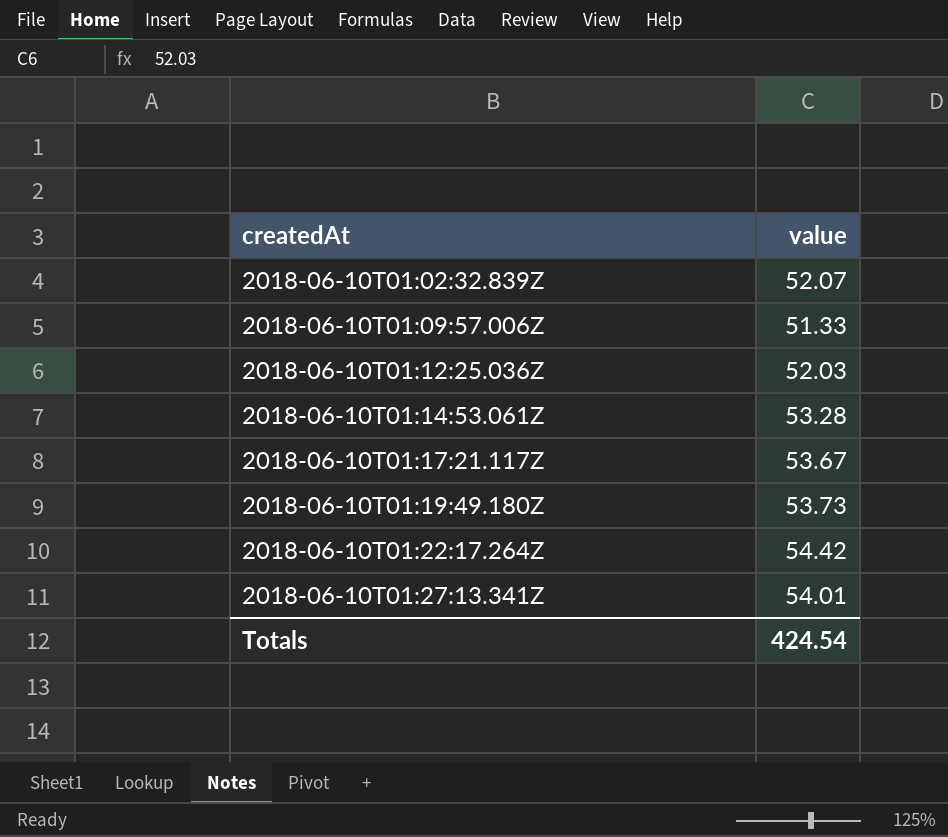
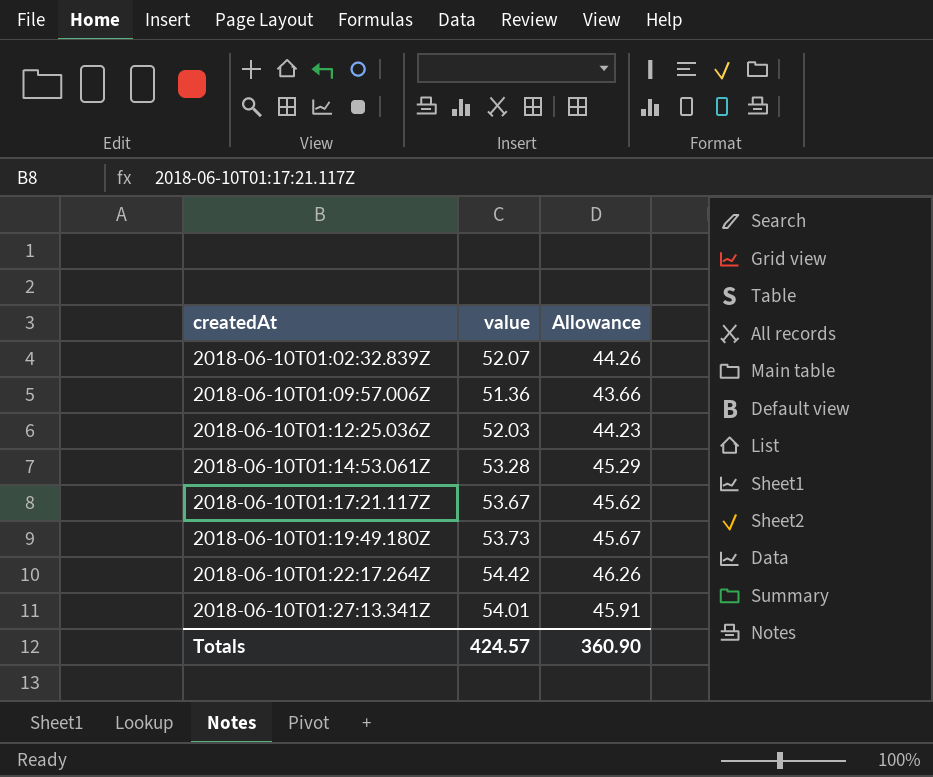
column Allowance | formula: none -> [value] * 0.85
2018-06-10T01:09:57.006Z | value: 51.33 -> 51.36
Totals | value: 424.54 -> 424.57

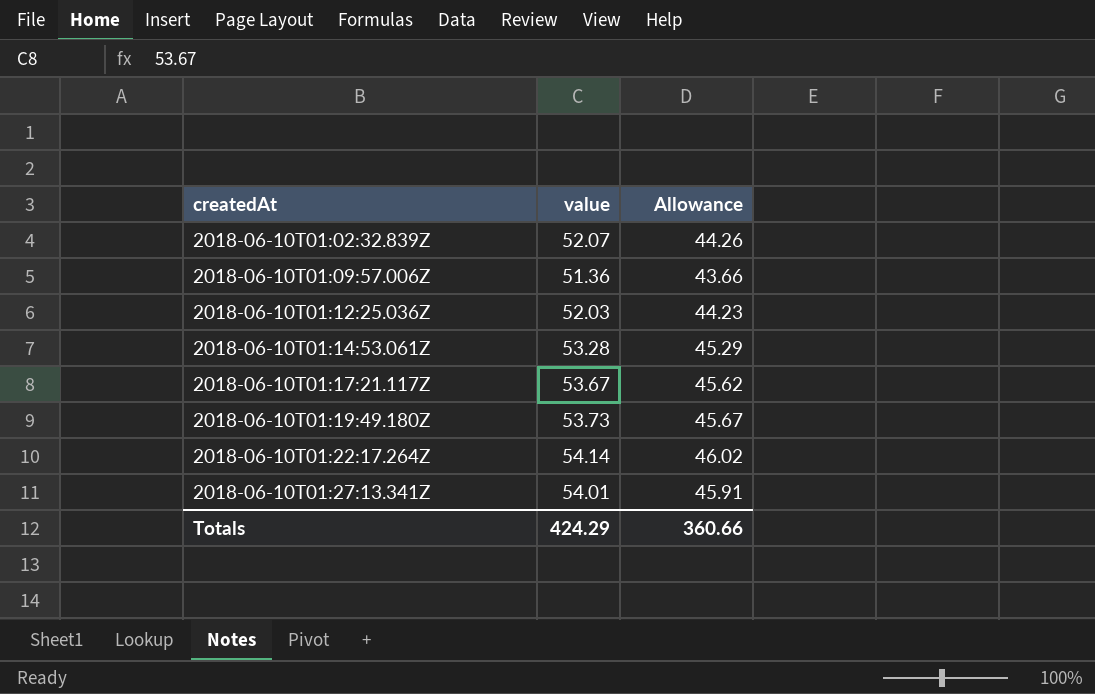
2018-06-10T01:22:17.264Z | value: 54.42 -> 54.14
2018-06-10T01:22:17.264Z | Allowance: 46.26 -> 46.02
Totals | value: 424.57 -> 424.29
Totals | Allowance: 360.90 -> 360.66

